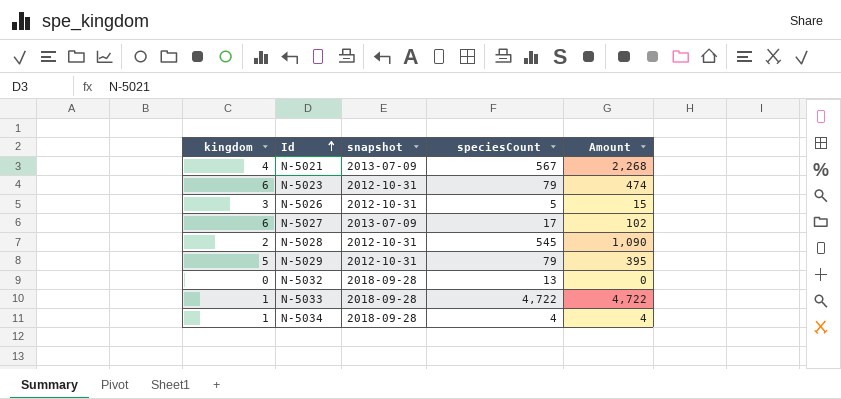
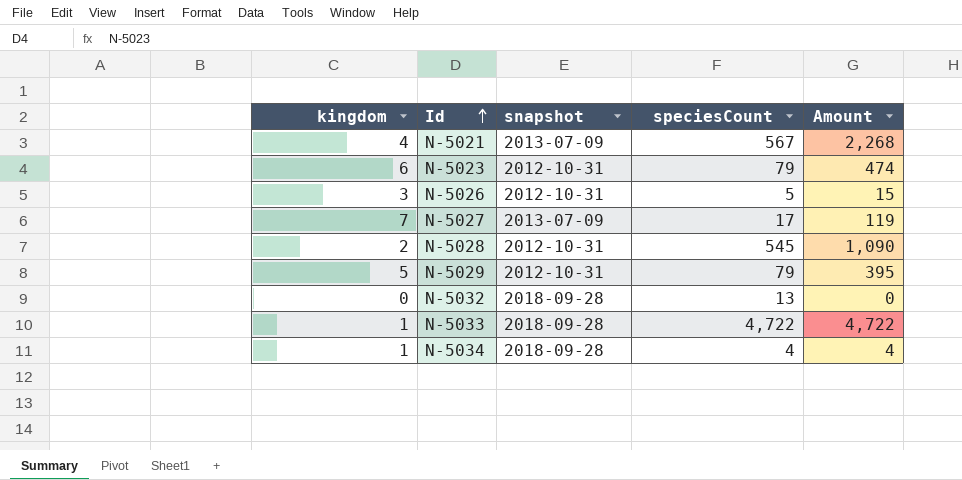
N-5027 | kingdom: 6 -> 7
N-5027 | Amount: 102 -> 119

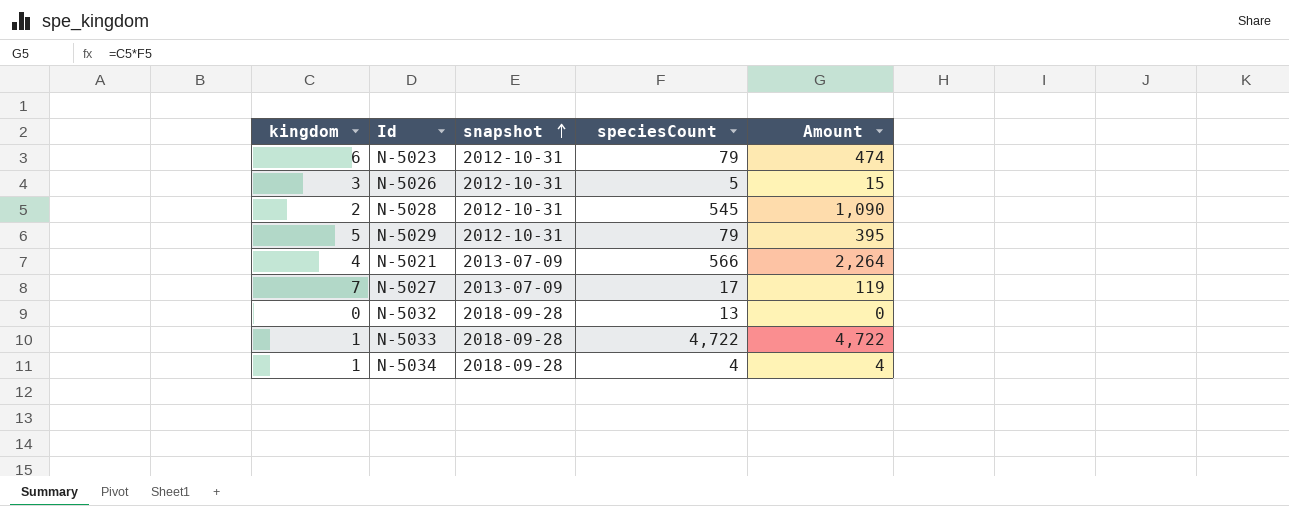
row order: Id ascending -> snapshot ascending
N-5021 | speciesCount: 567 -> 566
N-5021 | Amount: 2,268 -> 2,264

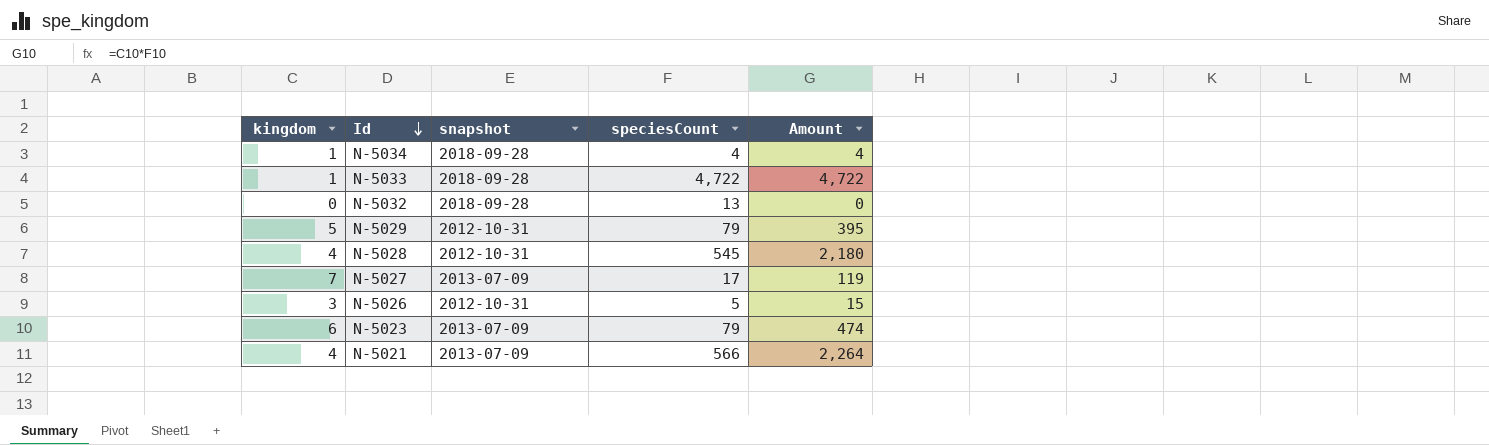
row order: snapshot ascending -> Id descending
N-5028 | kingdom: 2 -> 4
N-5028 | Amount: 1,090 -> 2,180
N-5023 | snapshot: 2012-10-31 -> 2013-07-09

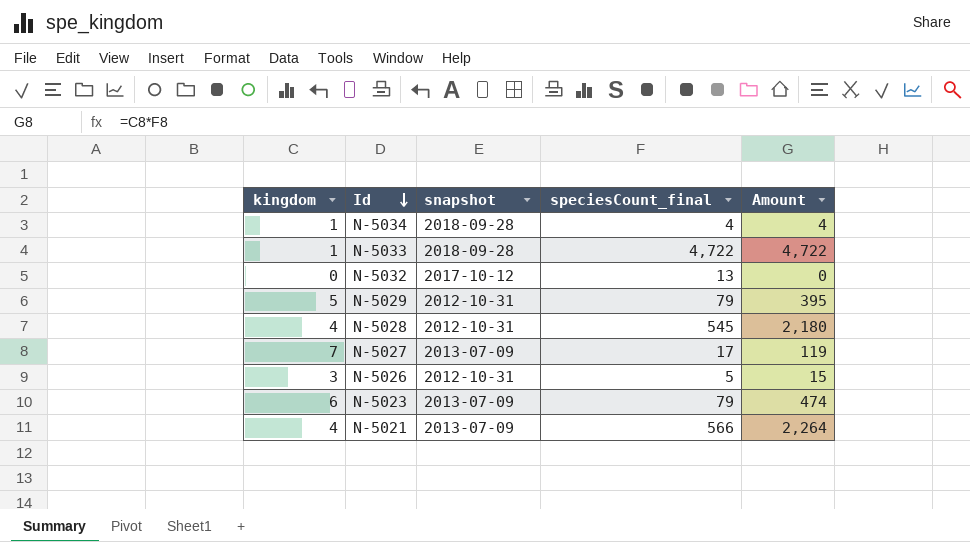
column name: speciesCount -> speciesCount_final
N-5032 | snapshot: 2018-09-28 -> 2017-10-12

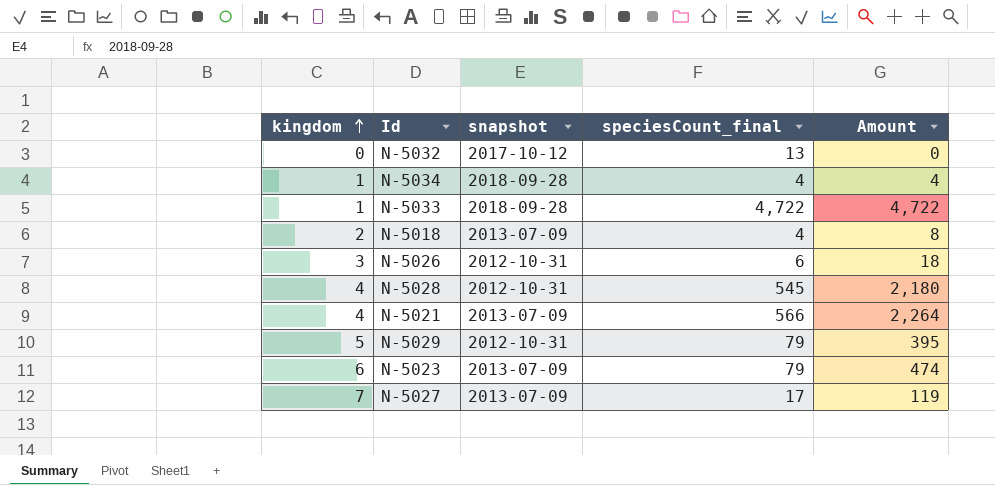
row order: Id descending -> kingdom ascending
row N-5018: none -> 2 | 2013-07-09 | 4 | 8
N-5026 | speciesCount_final: 5 -> 6
N-5026 | Amount: 15 -> 18

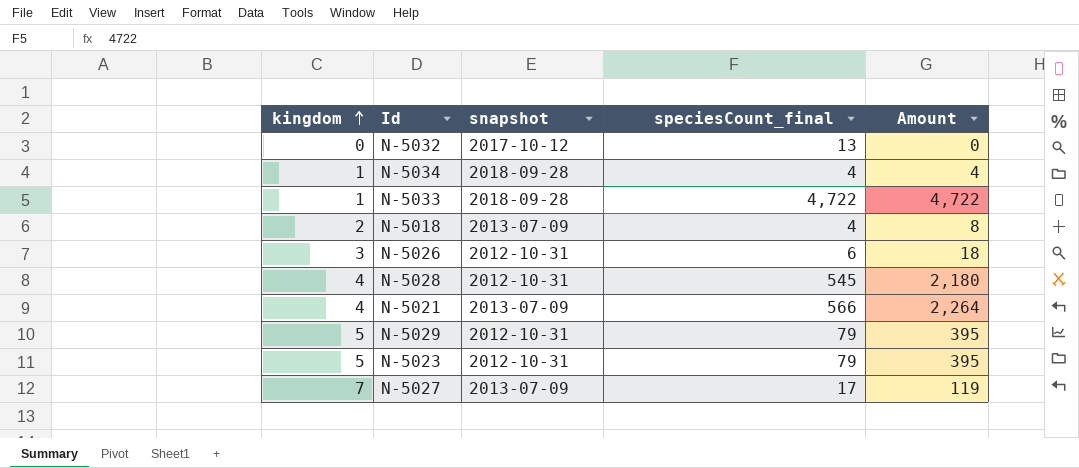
N-5023 | kingdom: 6 -> 5
N-5023 | snapshot: 2013-07-09 -> 2012-10-31
N-5023 | Amount: 474 -> 395

